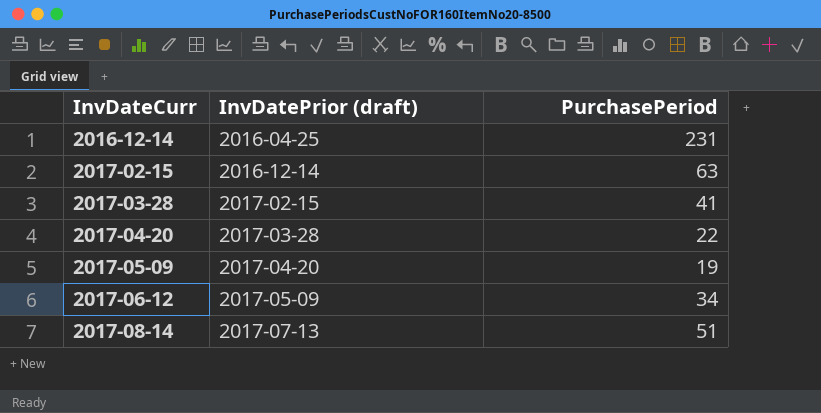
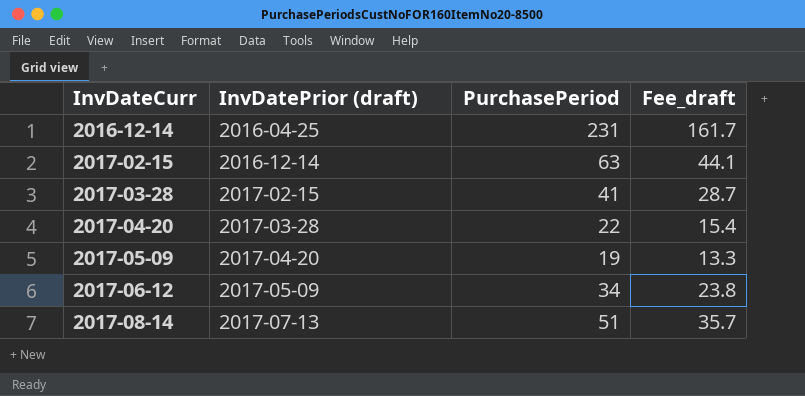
column Fee_draft | formula: none -> [PurchasePeriod] * 0.7

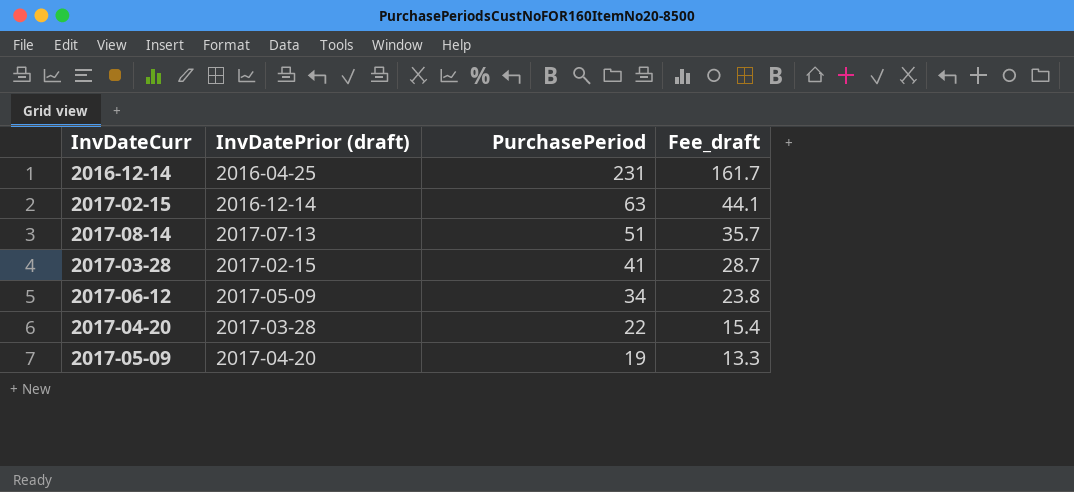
row order: InvDateCurr ascending -> PurchasePeriod descending

